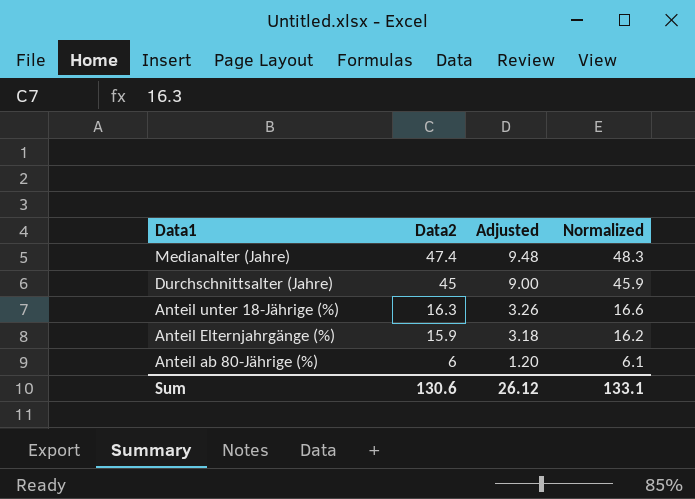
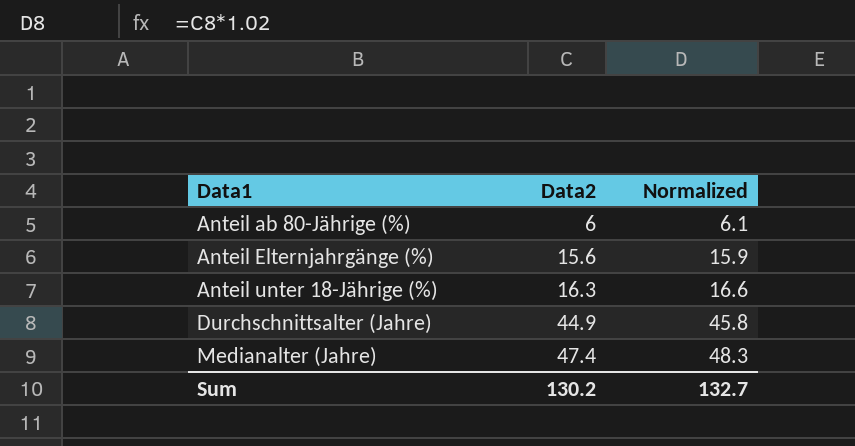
row order: Data1 descending -> Data1 ascending
column Adjusted | formula: [Data2] * 0.2 -> none
Anteil Elternjahrgänge (%) | Data2: 15.9 -> 15.6
Anteil Elternjahrgänge (%) | Normalized: 16.2 -> 15.9
Durchschnittsalter (Jahre) | Data2: 45 -> 44.9
Durchschnittsalter (Jahre) | Normalized: 45.9 -> 45.8
Sum | Data2: 130.6 -> 130.2
Sum | Normalized: 133.1 -> 132.7

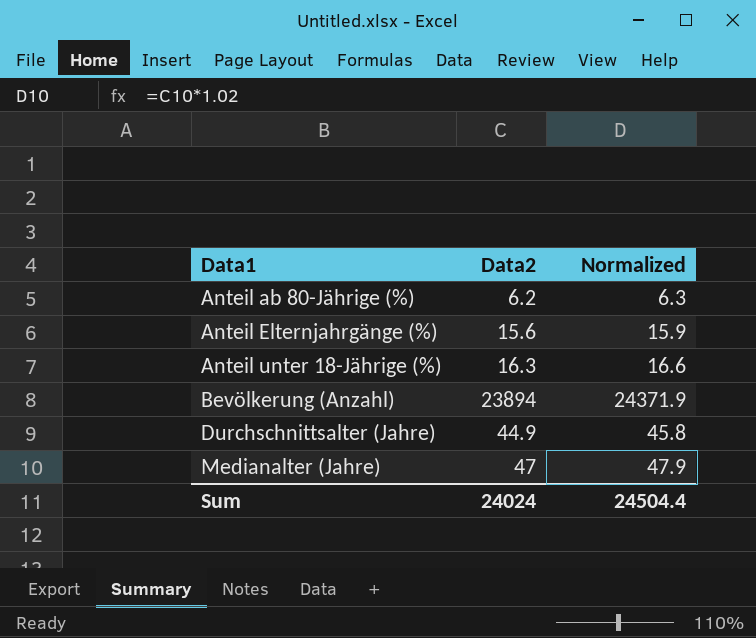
Anteil ab 80-Jährige (%) | Data2: 6 -> 6.2
Anteil ab 80-Jährige (%) | Normalized: 6.1 -> 6.3
row Bevölkerung (Anzahl): none -> 23894 | 24371.9
Medianalter (Jahre) | Data2: 47.4 -> 47
Medianalter (Jahre) | Normalized: 48.3 -> 47.9
Sum | Data2: 130.2 -> 24024
Sum | Normalized: 132.7 -> 24504.4

